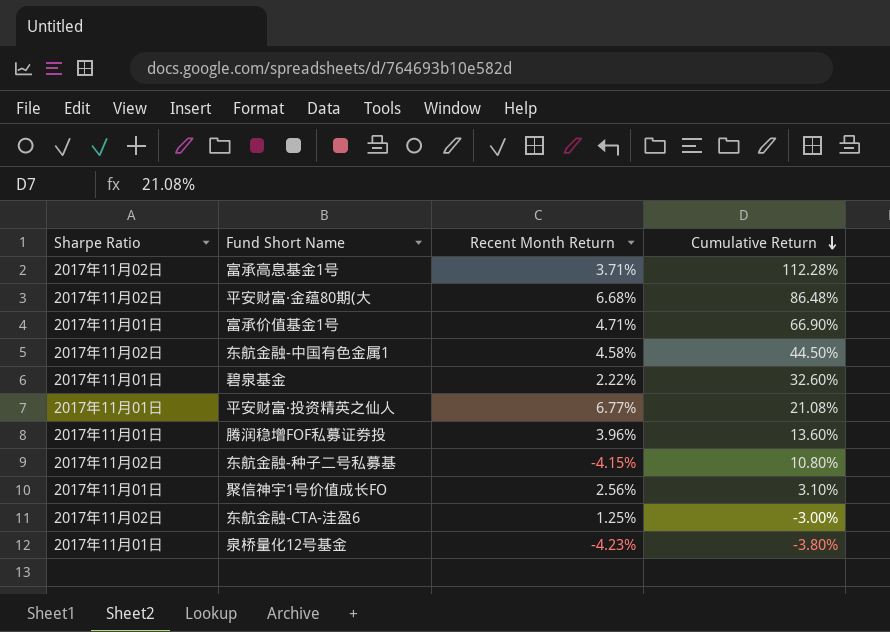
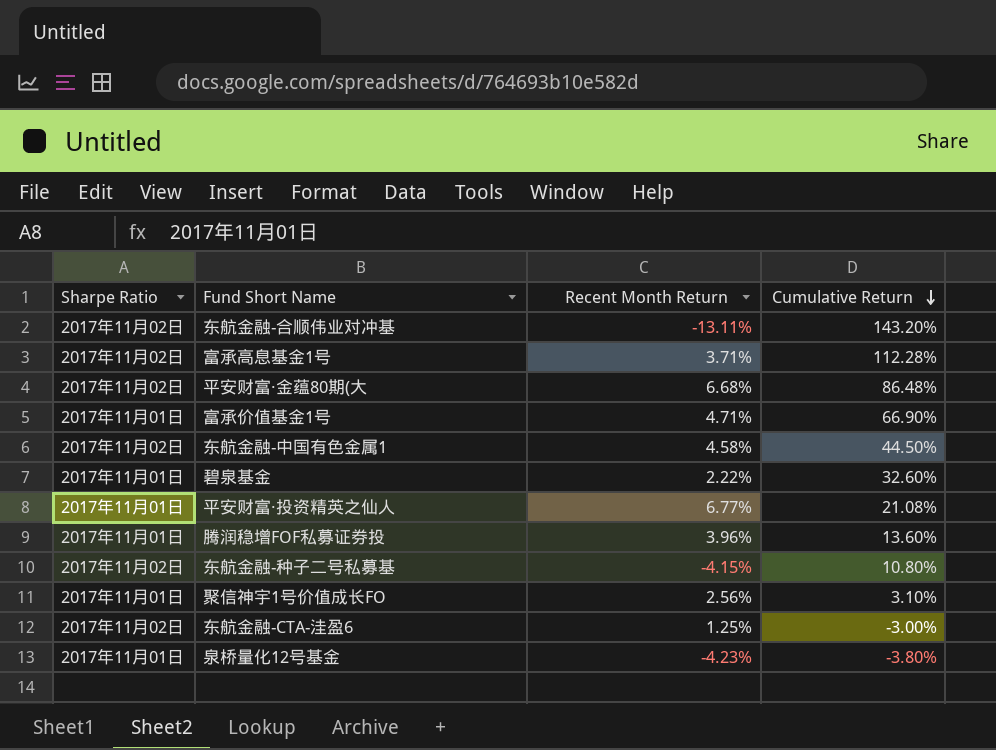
row 东航金融-合顺伟业对冲基: none -> 2017年11月02日 | -13.11% | 143.20%

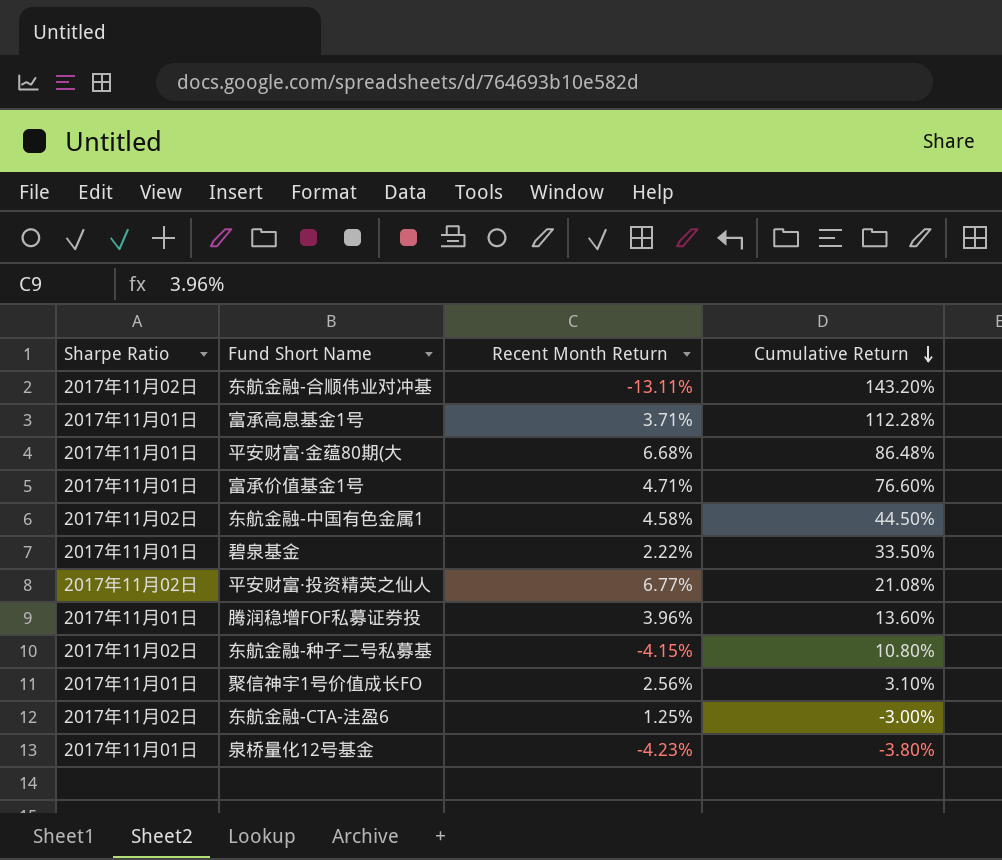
富承高息基金1号 | Sharpe Ratio: 2017年11月02日 -> 2017年11月01日
平安财富·金蕴80期(大 | Sharpe Ratio: 2017年11月02日 -> 2017年11月01日
富承价值基金1号 | Cumulative Return: 66.90% -> 76.60%
碧泉基金 | Cumulative Return: 32.60% -> 33.50%
平安财富·投资精英之仙人 | Sharpe Ratio: 2017年11月01日 -> 2017年11月02日

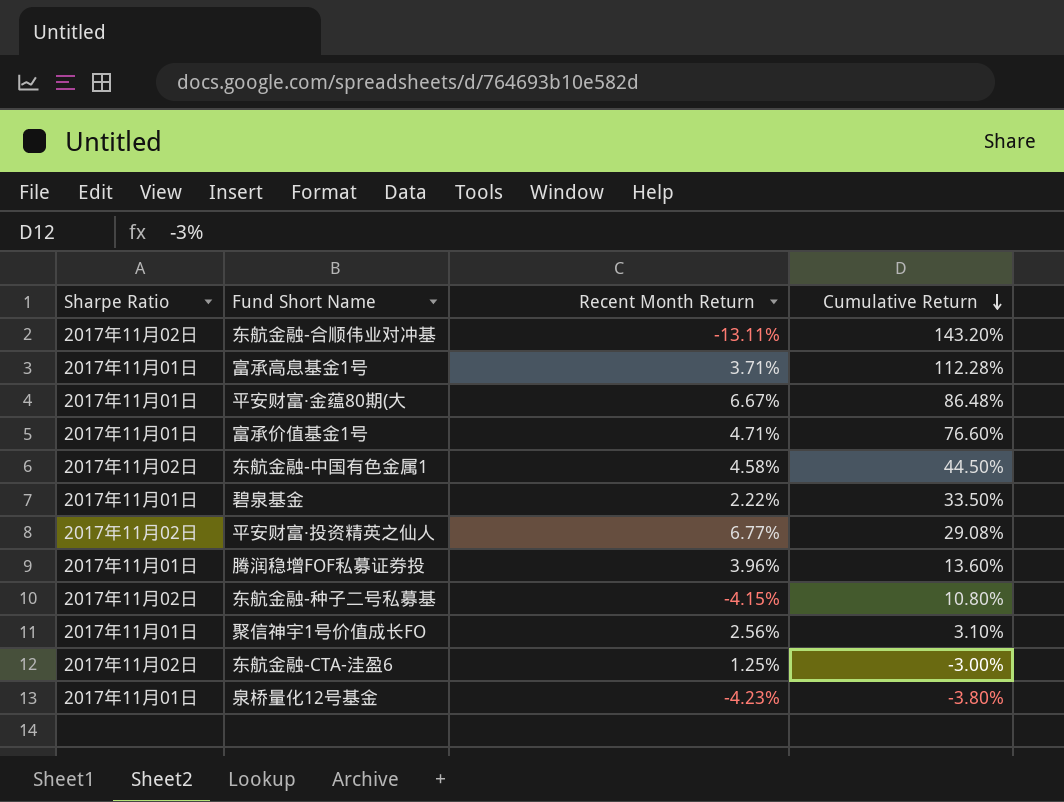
平安财富·金蕴80期(大 | Recent Month Return: 6.68% -> 6.67%
平安财富·投资精英之仙人 | Cumulative Return: 21.08% -> 29.08%

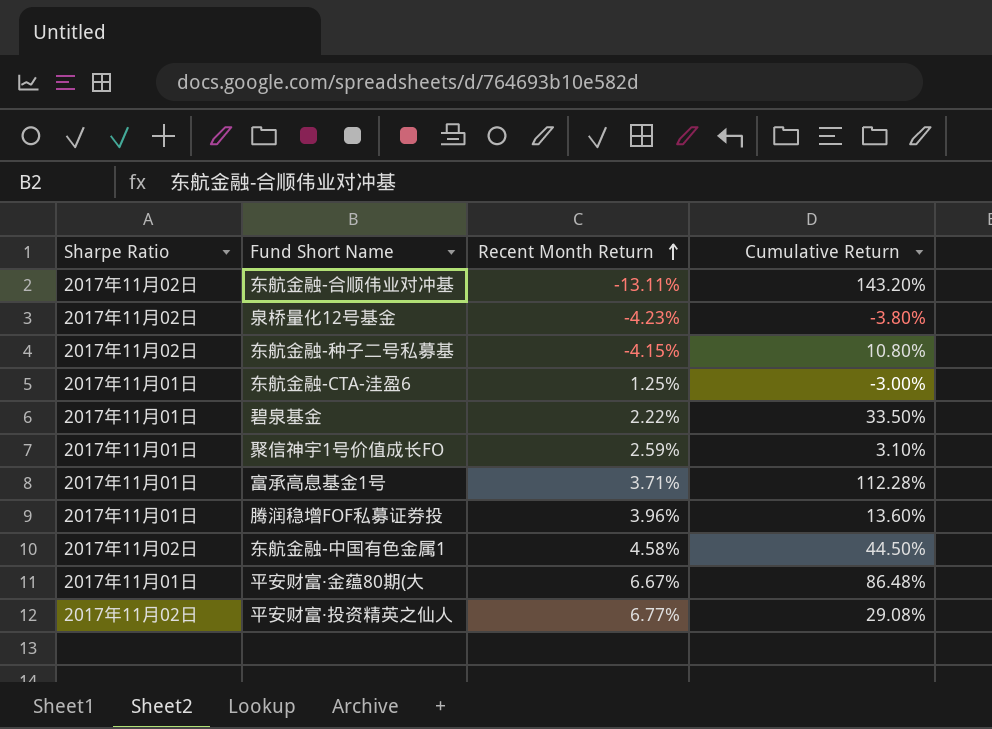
row order: Cumulative Return descending -> Recent Month Return ascending
row 富承价值基金1号: 2017年11月01日 | 4.71% | 76.60% -> none
泉桥量化12号基金 | Sharpe Ratio: 2017年11月01日 -> 2017年11月02日
东航金融-CTA-洼盈6 | Sharpe Ratio: 2017年11月02日 -> 2017年11月01日
聚信神宇1号价值成长FO | Recent Month Return: 2.56% -> 2.59%

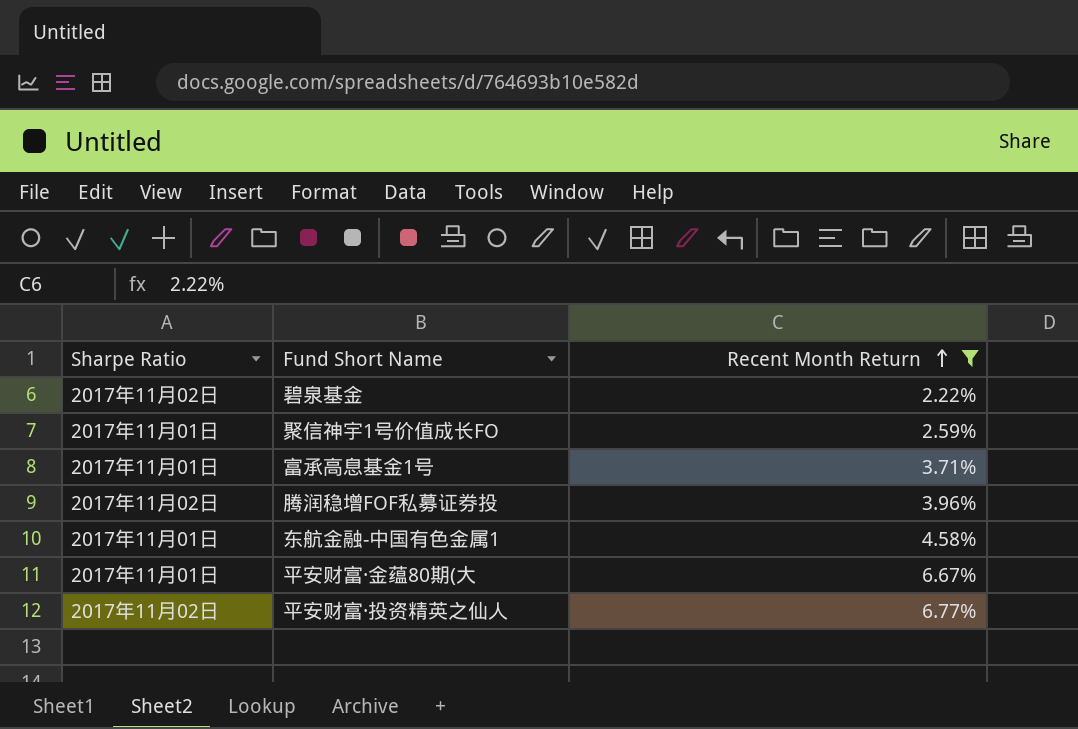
filter: none -> Recent Month Return >= 2.22%
column Cumulative Return | position: 4 -> none
碧泉基金 | Sharpe Ratio: 2017年11月01日 -> 2017年11月02日
腾润稳增FOF私募证券投 | Sharpe Ratio: 2017年11月01日 -> 2017年11月02日
东航金融-中国有色金属1 | Sharpe Ratio: 2017年11月02日 -> 2017年11月01日

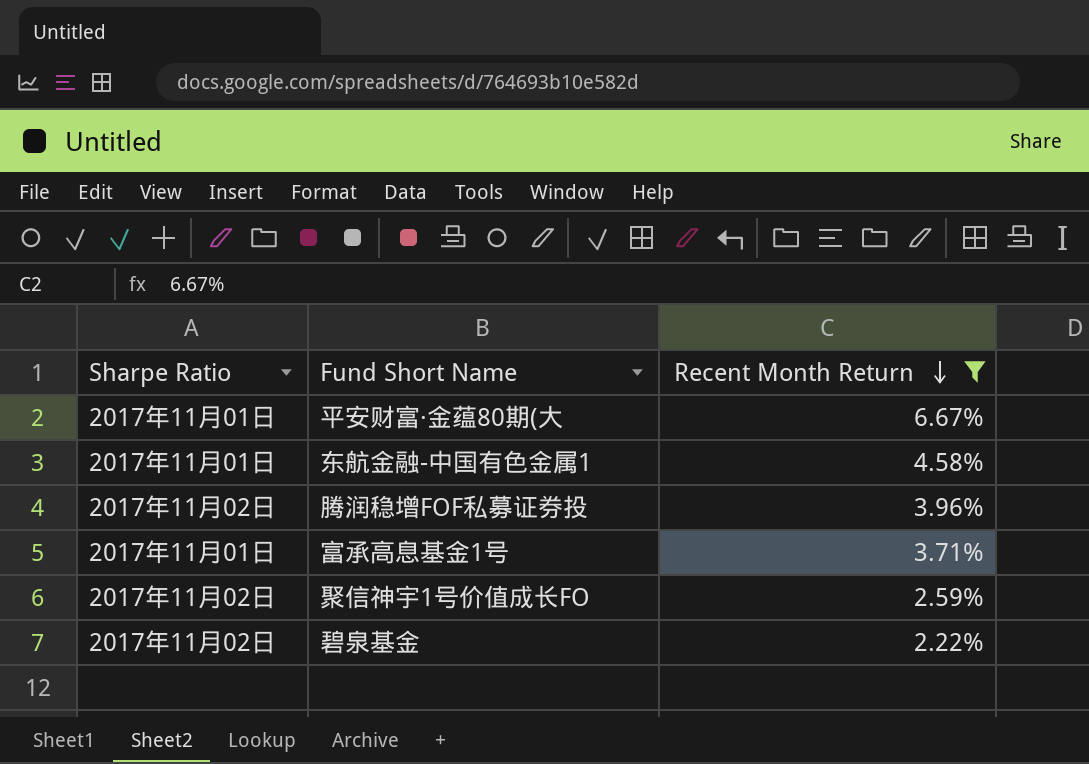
row order: Recent Month Return ascending -> Recent Month Return descending
row 平安财富·投资精英之仙人: 2017年11月02日 | 6.77% -> none
聚信神宇1号价值成长FO | Sharpe Ratio: 2017年11月01日 -> 2017年11月02日

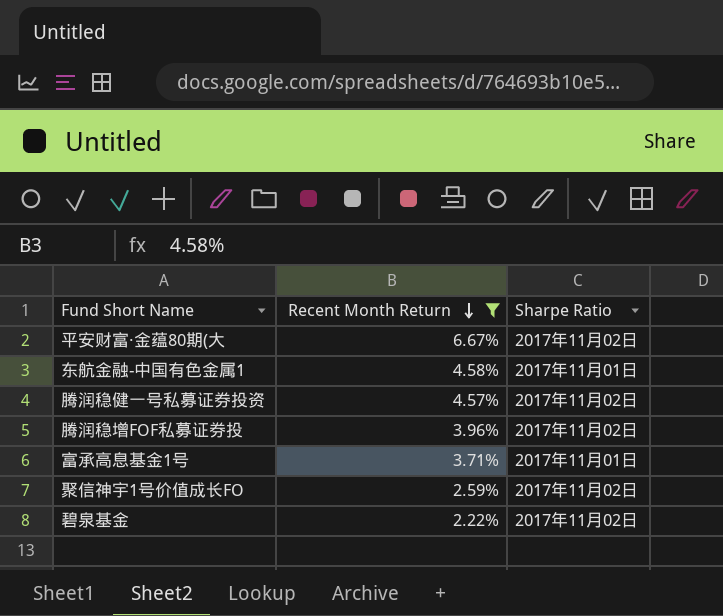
column Sharpe Ratio | position: 1 -> 3
平安财富·金蕴80期(大 | Sharpe Ratio: 2017年11月01日 -> 2017年11月02日
row 腾润稳健一号私募证券投资: none -> 4.57% | 2017年11月02日

